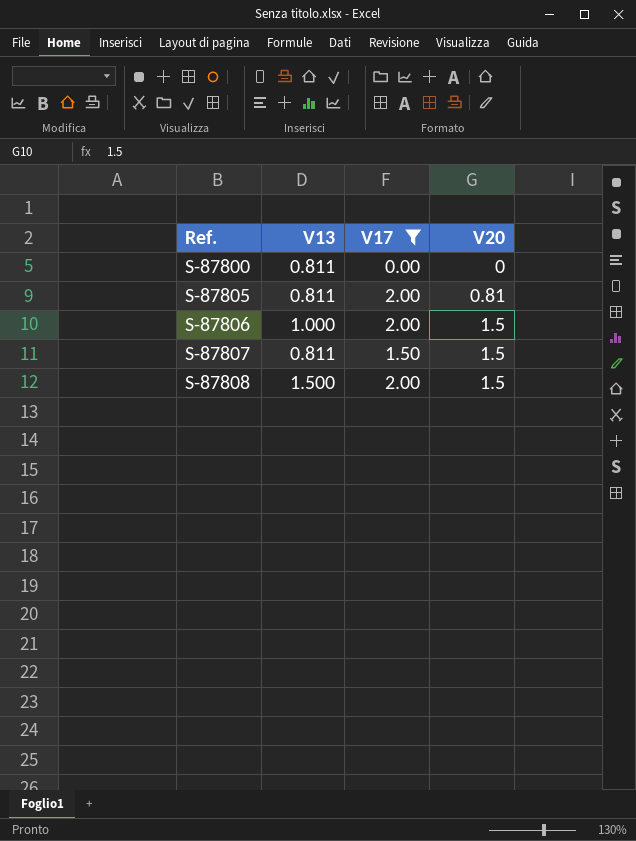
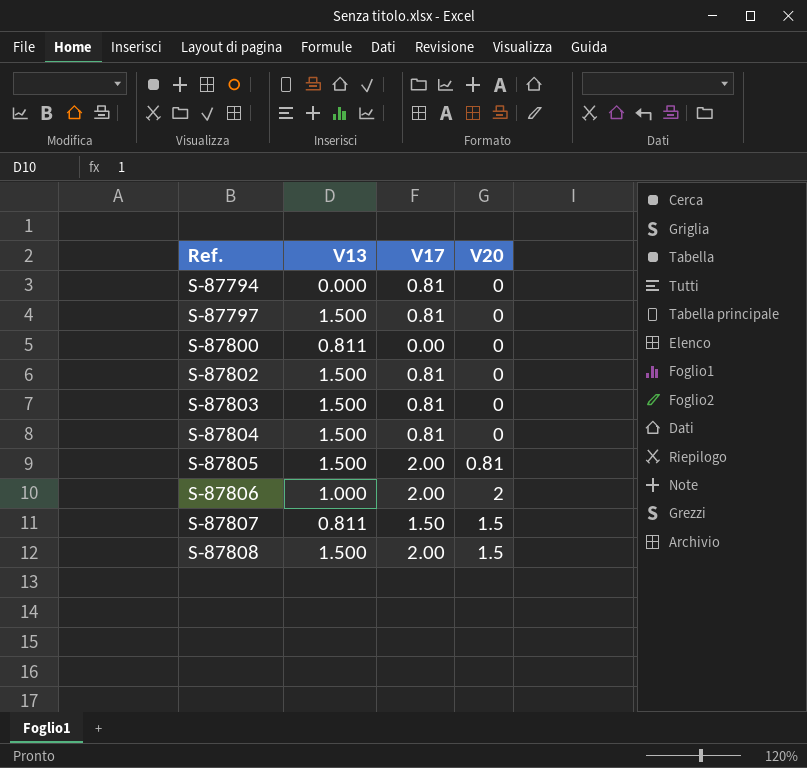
filter: V17 != 0.81 -> none
S-87805 | V13: 0.811 -> 1.500
S-87806 | V20: 1.5 -> 2

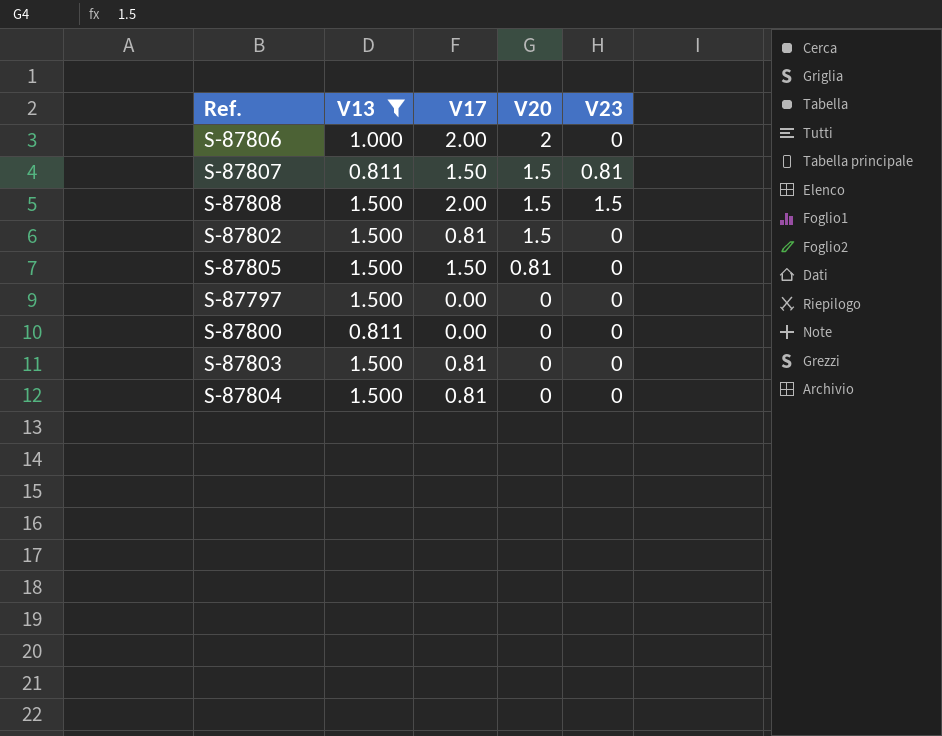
filter: none -> V13 != 0.000
row order: Ref. ascending -> V20 descending
column V23 | position: none -> 5
S-87802 | V20: 0 -> 1.5
S-87805 | V17: 2.00 -> 1.50
S-87797 | V17: 0.81 -> 0.00

